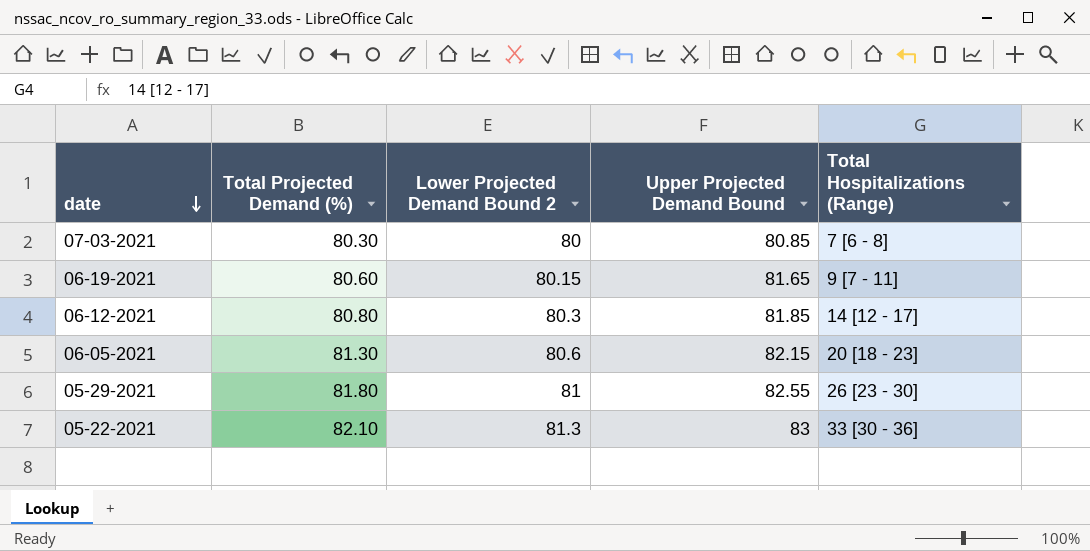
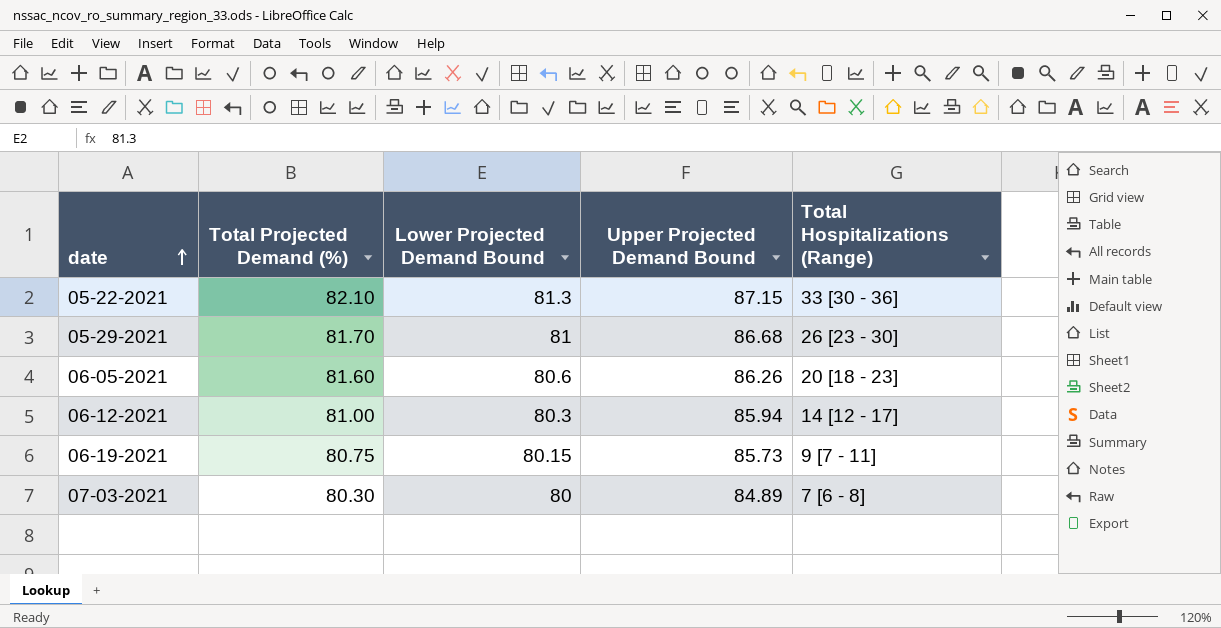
row order: date descending -> date ascending
column name: Lower Projected Demand Bound 2 -> Lower Projected Demand Bound
05-22-2021 | Upper Projected Demand Bound: 83 -> 87.15
05-29-2021 | Total Projected Demand (%): 81.80 -> 81.70
05-29-2021 | Upper Projected Demand Bound: 82.55 -> 86.68
06-05-2021 | Total Projected Demand (%): 81.30 -> 81.60
06-05-2021 | Upper Projected Demand Bound: 82.15 -> 86.26
06-12-2021 | Total Projected Demand (%): 80.80 -> 81.00
06-12-2021 | Upper Projected Demand Bound: 81.85 -> 85.94
06-19-2021 | Total Projected Demand (%): 80.60 -> 80.75
06-19-2021 | Upper Projected Demand Bound: 81.65 -> 85.73
07-03-2021 | Upper Projected Demand Bound: 80.85 -> 84.89

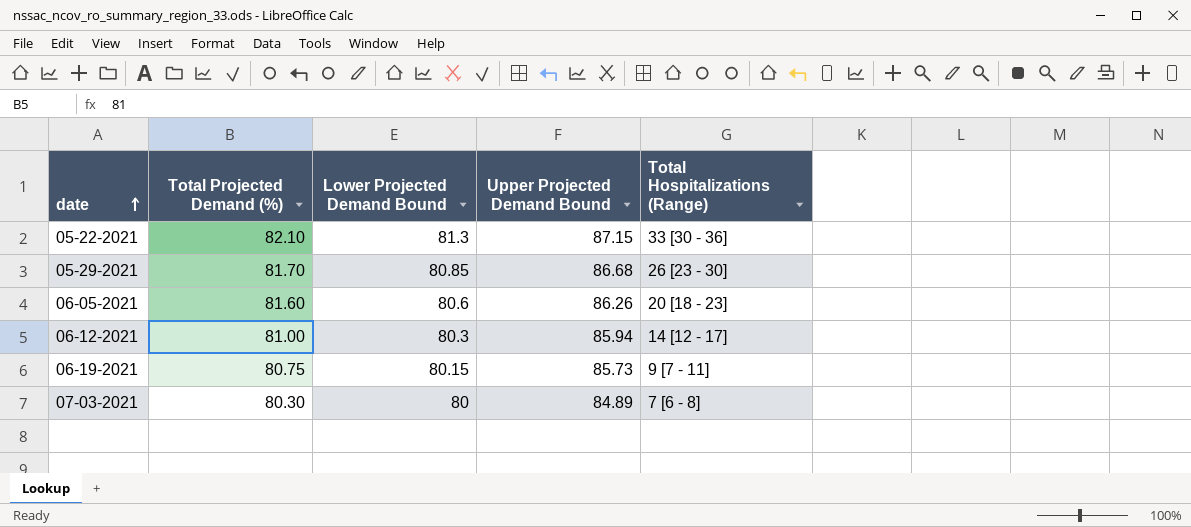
05-29-2021 | Lower Projected Demand Bound: 81 -> 80.85

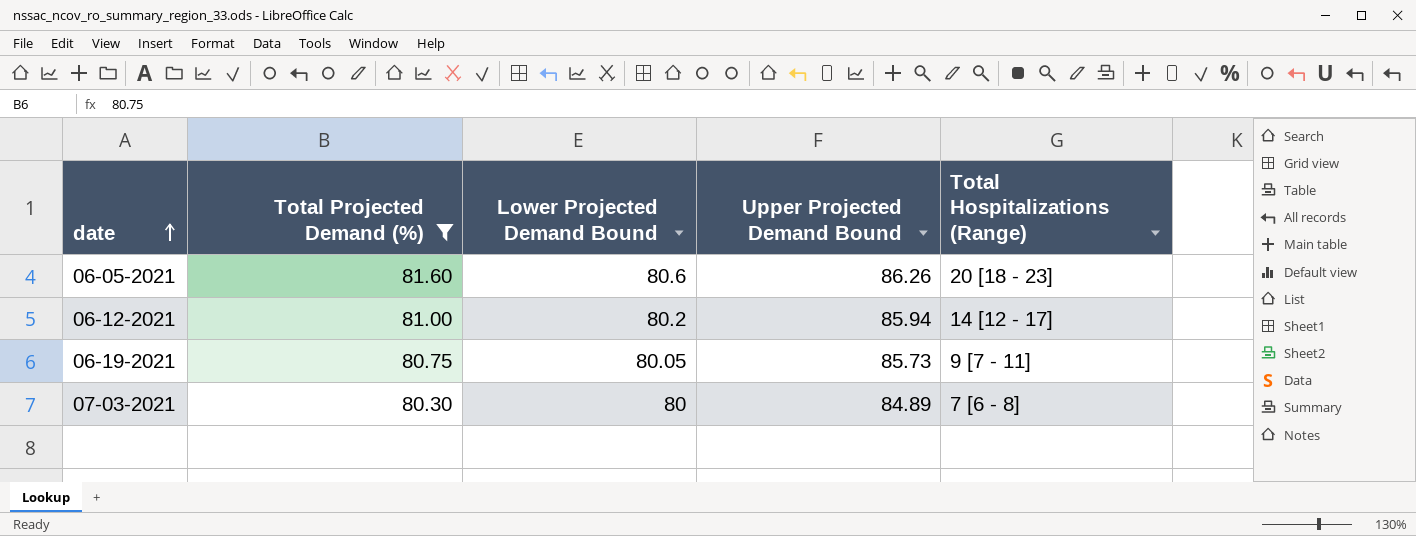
filter: none -> Total Projected Demand (%) <= 81.60
06-12-2021 | Lower Projected Demand Bound: 80.3 -> 80.2
06-19-2021 | Lower Projected Demand Bound: 80.15 -> 80.05

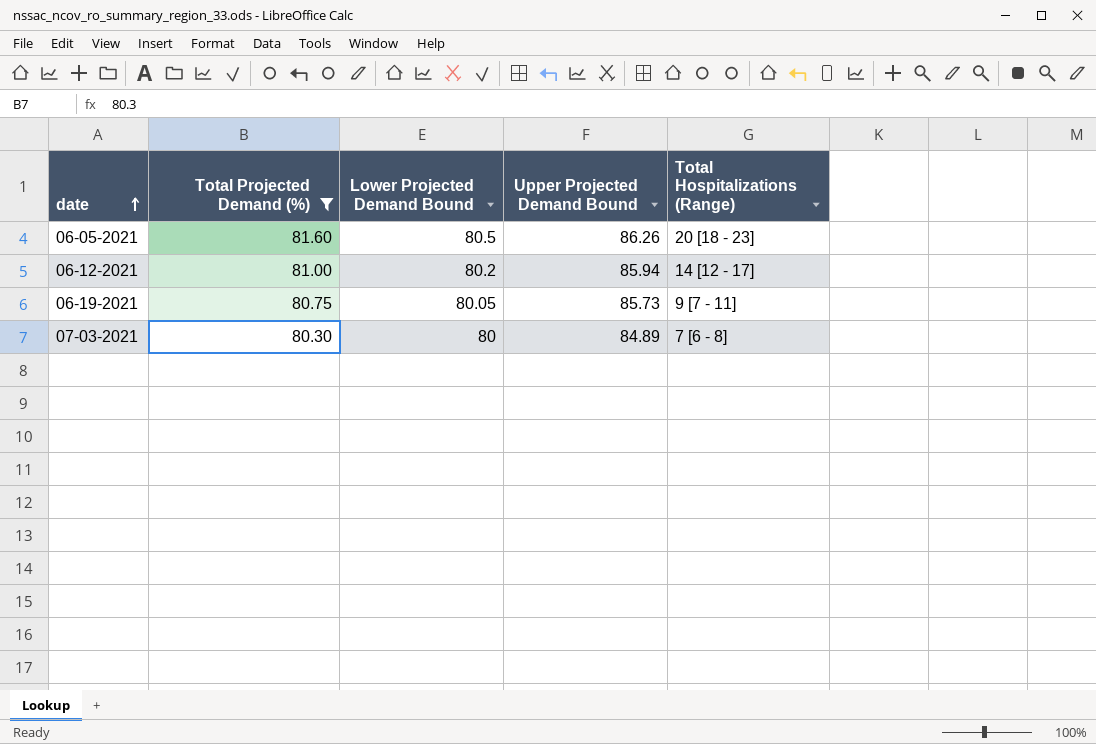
06-05-2021 | Lower Projected Demand Bound: 80.6 -> 80.5

